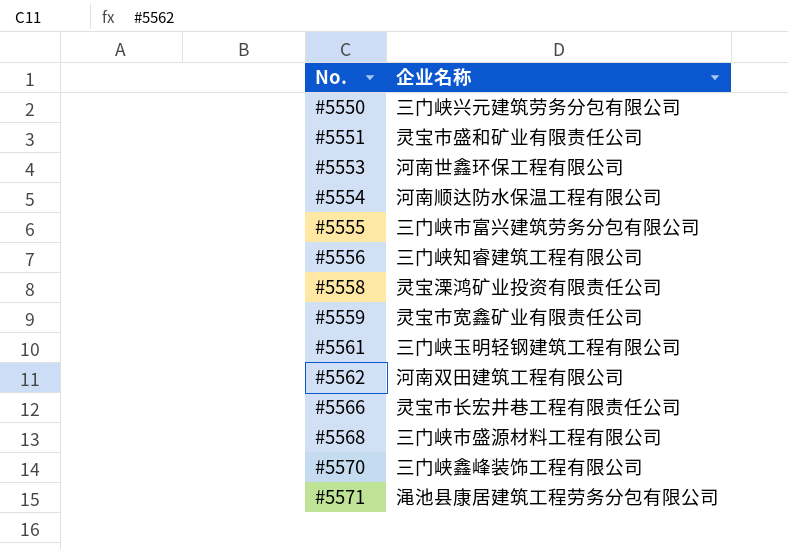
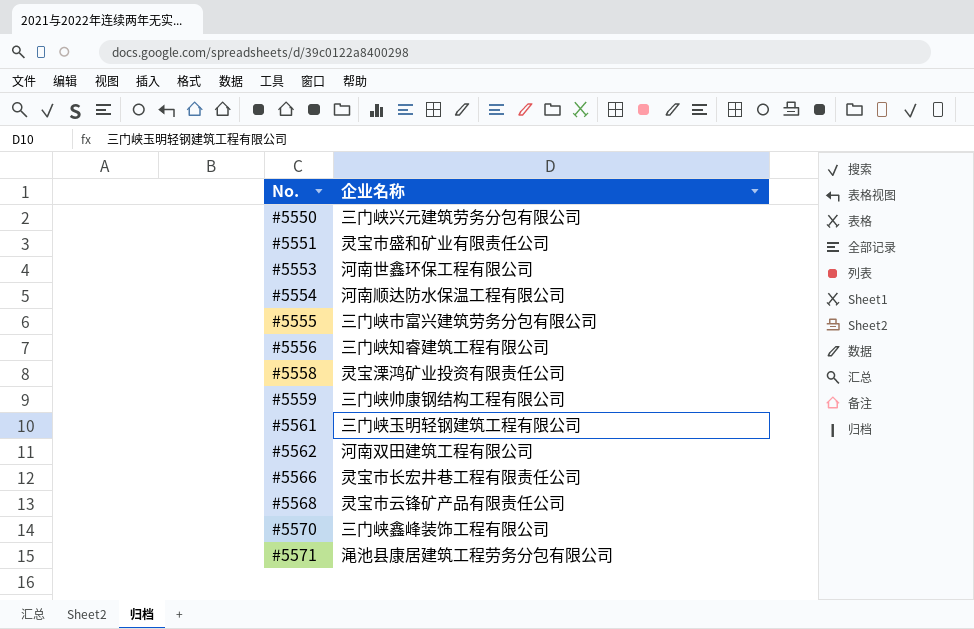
#5559 | 企业名称: 灵宝市宽鑫矿业有限责任公司 -> 三门峡帅康钢结构工程有限公司
#5568 | 企业名称: 三门峡市盛源材料工程有限公司 -> 灵宝市云锋矿产品有限责任公司

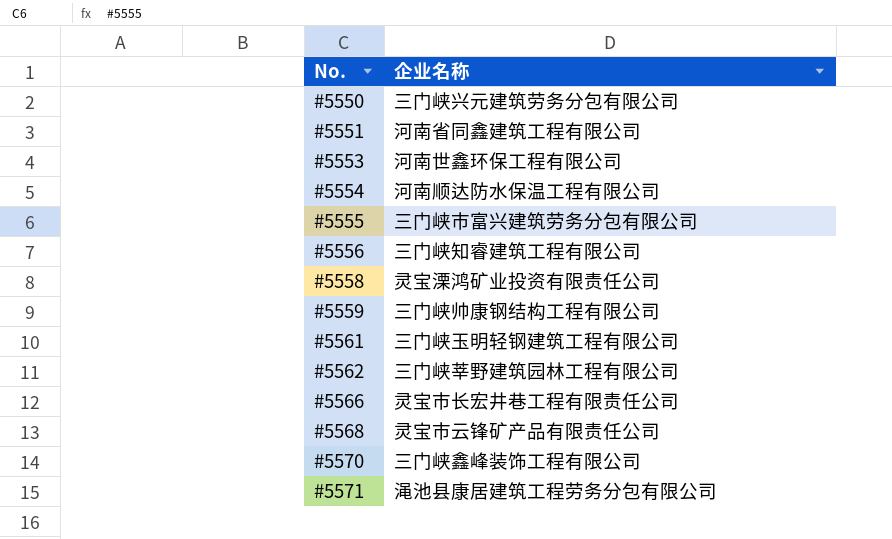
#5551 | 企业名称: 灵宝市盛和矿业有限责任公司 -> 河南省同鑫建筑工程有限公司
#5562 | 企业名称: 河南双田建筑工程有限公司 -> 三门峡莘野建筑园林工程有限公司

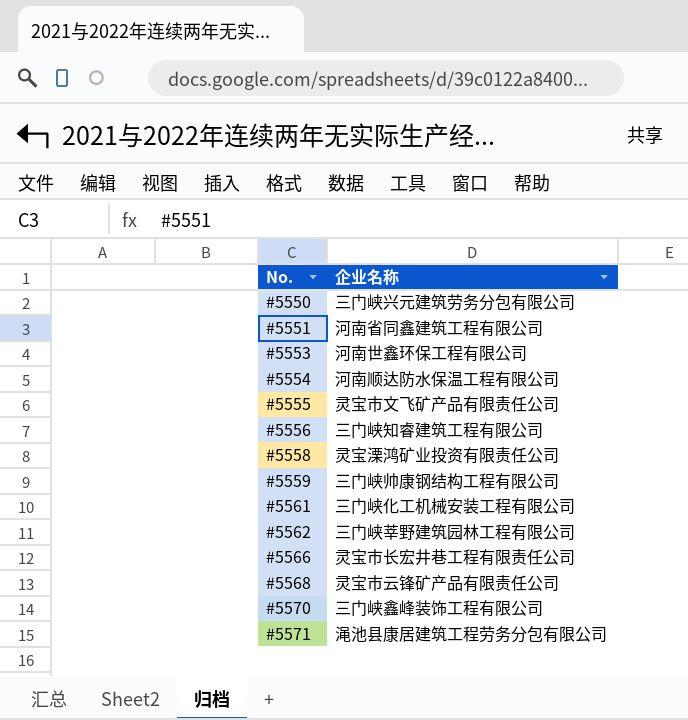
#5555 | 企业名称: 三门峡市富兴建筑劳务分包有限公司 -> 灵宝市文飞矿产品有限责任公司
#5561 | 企业名称: 三门峡玉明轻钢建筑工程有限公司 -> 三门峡化工机械安装工程有限公司

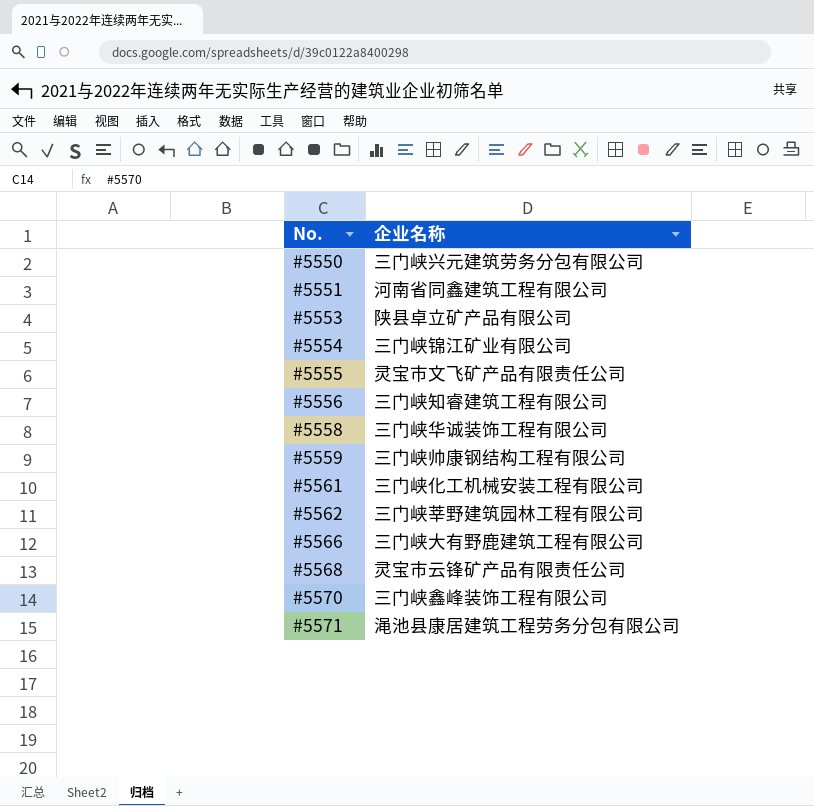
#5553 | 企业名称: 河南世鑫环保工程有限公司 -> 陕县卓立矿产品有限公司
#5554 | 企业名称: 河南顺达防水保温工程有限公司 -> 三门峡锦江矿业有限公司
#5558 | 企业名称: 灵宝溧鸿矿业投资有限责任公司 -> 三门峡华诚装饰工程有限公司
#5566 | 企业名称: 灵宝市长宏井巷工程有限责任公司 -> 三门峡大有野鹿建筑工程有限公司

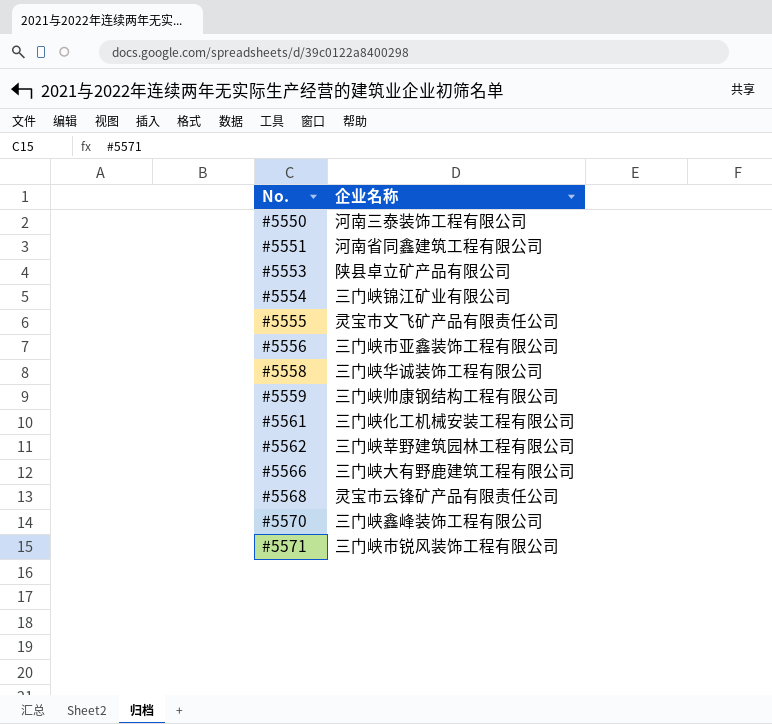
#5550 | 企业名称: 三门峡兴元建筑劳务分包有限公司 -> 河南三泰装饰工程有限公司
#5556 | 企业名称: 三门峡知睿建筑工程有限公司 -> 三门峡市亚鑫装饰工程有限公司
#5571 | 企业名称: 渑池县康居建筑工程劳务分包有限公司 -> 三门峡市锐风装饰工程有限公司

